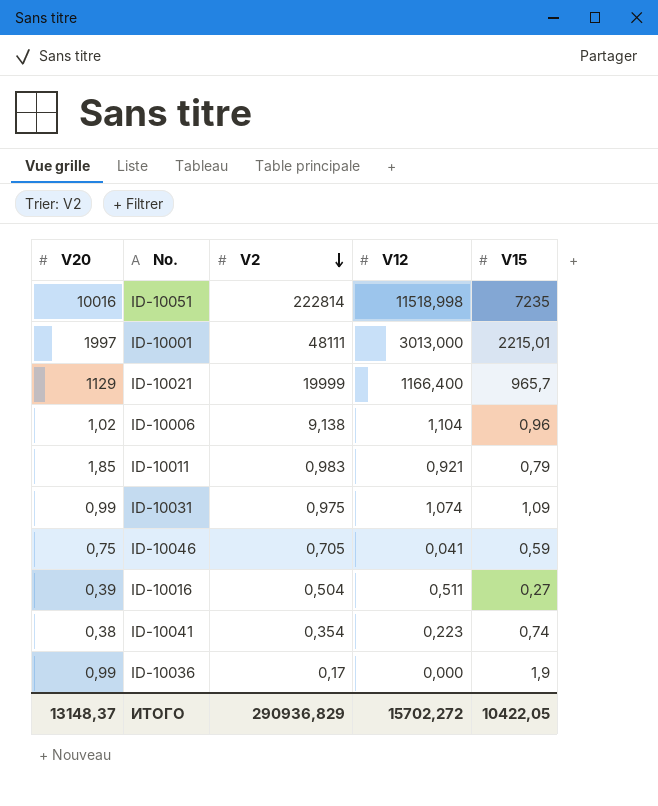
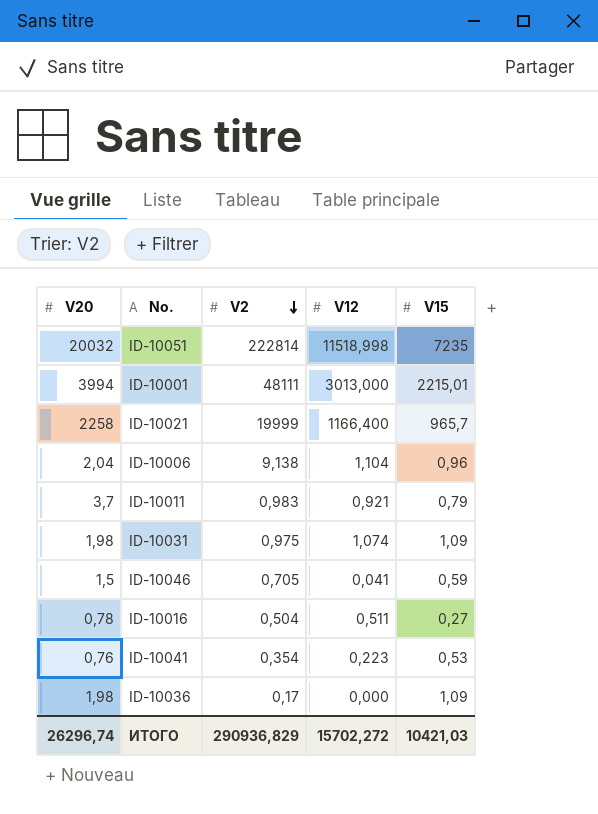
ID-10051 | V20: 10016 -> 20032
ID-10001 | V20: 1997 -> 3994
ID-10021 | V20: 1129 -> 2258
ID-10006 | V20: 1,02 -> 2,04
ID-10011 | V20: 1,85 -> 3,7
ID-10031 | V20: 0,99 -> 1,98
ID-10046 | V20: 0,75 -> 1,5
ID-10016 | V20: 0,39 -> 0,78
ID-10041 | V20: 0,38 -> 0,76
ID-10041 | V15: 0,74 -> 0,53
ID-10036 | V20: 0,99 -> 1,98
ID-10036 | V15: 1,9 -> 1,09
ИТОГО | V20: 13148,37 -> 26296,74
ИТОГО | V15: 10422,05 -> 10421,03

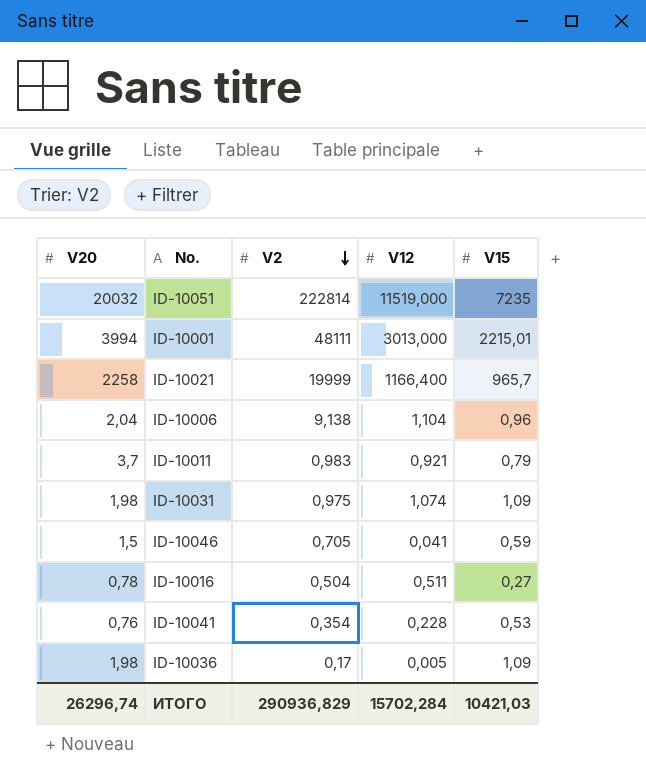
ID-10051 | V12: 11518,998 -> 11519,000
ID-10041 | V12: 0,223 -> 0,228
ID-10036 | V12: 0,000 -> 0,005
ИТОГО | V12: 15702,272 -> 15702,284

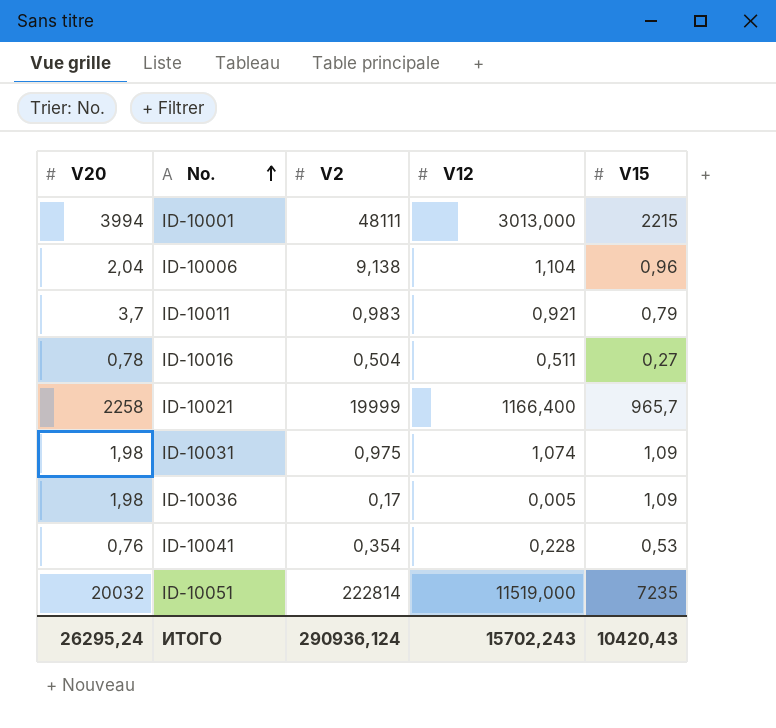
row order: V2 descending -> No. ascending
row ID-10046: 1,5 | 0,705 | 0,041 | 0,59 -> none
ID-10001 | V15: 2215,01 -> 2215
ИТОГО | V20: 26296,74 -> 26295,24
ИТОГО | V2: 290936,829 -> 290936,124
ИТОГО | V12: 15702,284 -> 15702,243
ИТОГО | V15: 10421,03 -> 10420,43

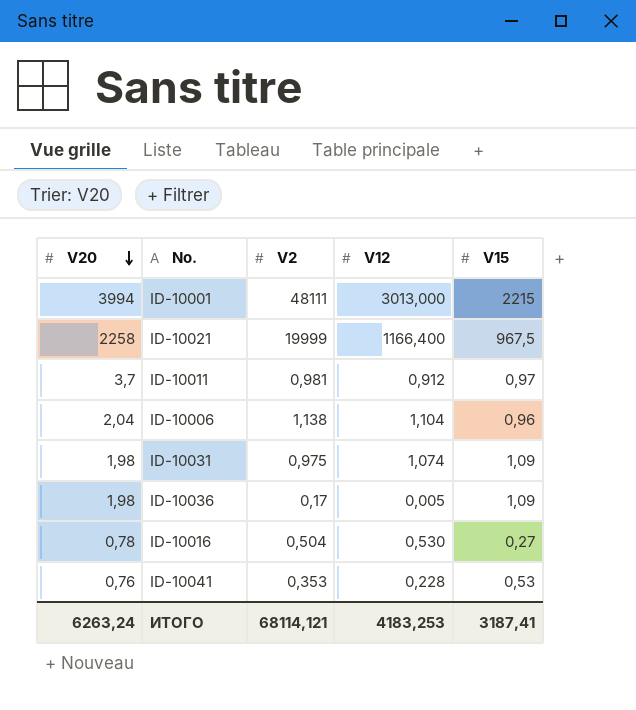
row order: No. ascending -> V20 descending
row ID-10051: 20032 | 222814 | 11519,000 | 7235 -> none
ID-10021 | V15: 965,7 -> 967,5
ID-10011 | V2: 0,983 -> 0,981
ID-10011 | V12: 0,921 -> 0,912
ID-10011 | V15: 0,79 -> 0,97
ID-10006 | V2: 9,138 -> 1,138
ID-10016 | V12: 0,511 -> 0,530
ID-10041 | V2: 0,354 -> 0,353
ИТОГО | V20: 26295,24 -> 6263,24
ИТОГО | V2: 290936,124 -> 68114,121
ИТОГО | V12: 15702,243 -> 4183,253
ИТОГО | V15: 10420,43 -> 3187,41

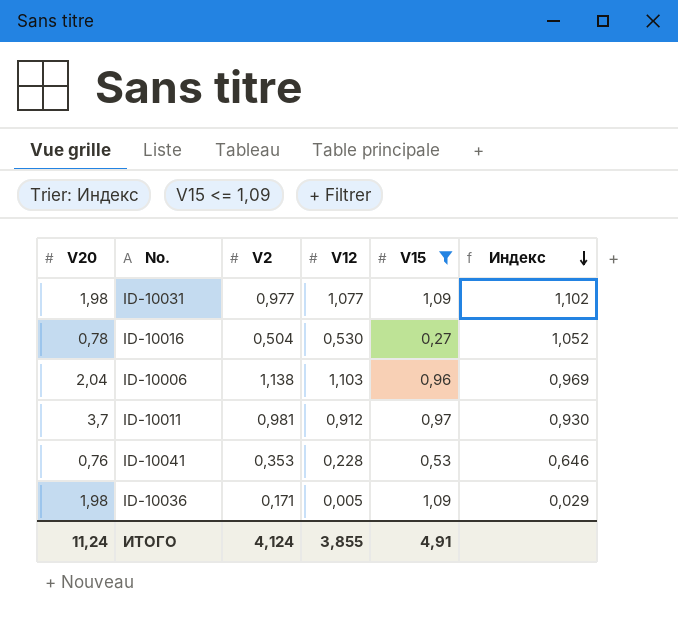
filter: none -> V15 <= 1,09
row order: V20 descending -> Индекс descending
column Индекс | formula: none -> [V12] / [V2]
ID-10031 | V2: 0,975 -> 0,977
ID-10031 | V12: 1,074 -> 1,077
ID-10006 | V12: 1,104 -> 1,103
ID-10036 | V2: 0,17 -> 0,171
ИТОГО | V20: 6263,24 -> 11,24
ИТОГО | V2: 68114,121 -> 4,124
ИТОГО | V12: 4183,253 -> 3,855
ИТОГО | V15: 3187,41 -> 4,91

